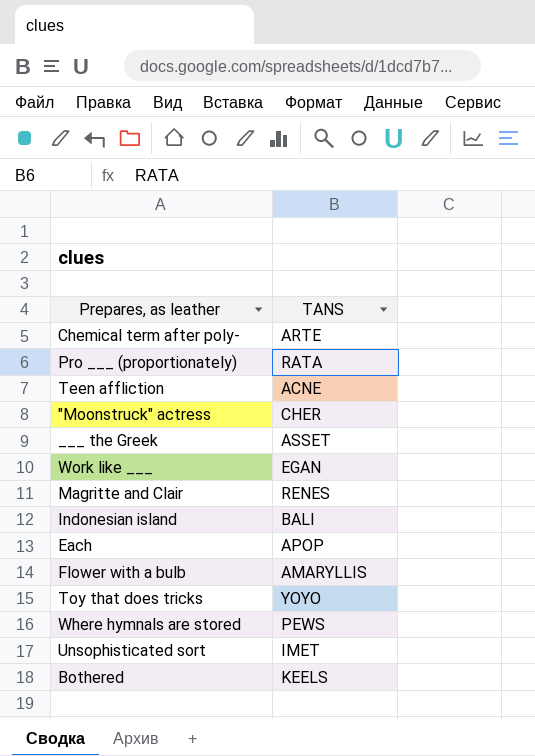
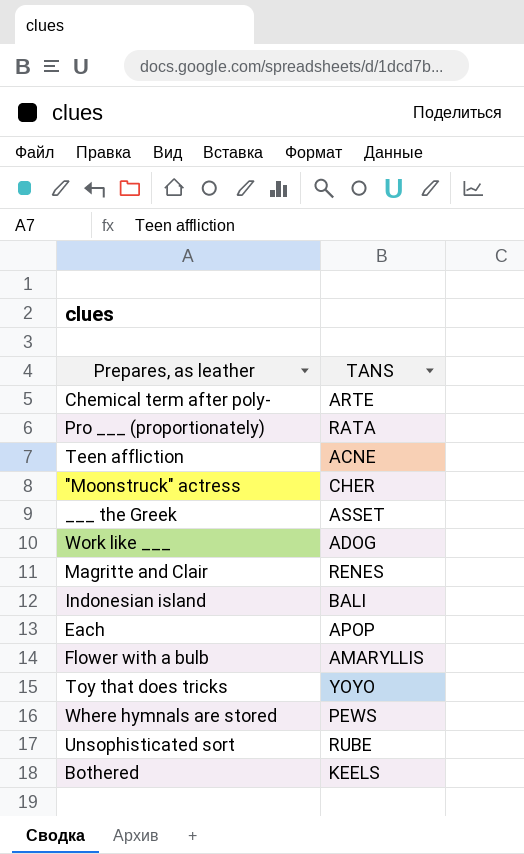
Work like ___ | TANS: EGAN -> ADOG
Unsophisticated sort | TANS: IMET -> RUBE

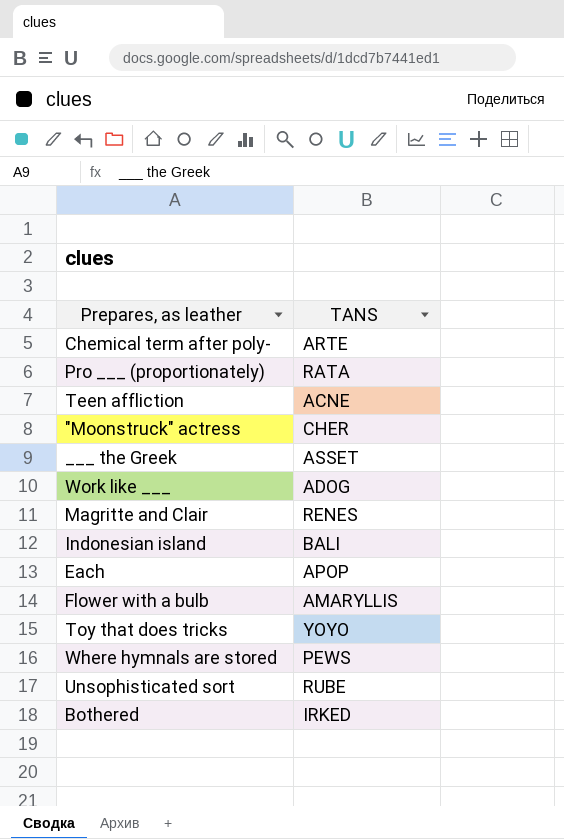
Bothered | TANS: KEELS -> IRKED

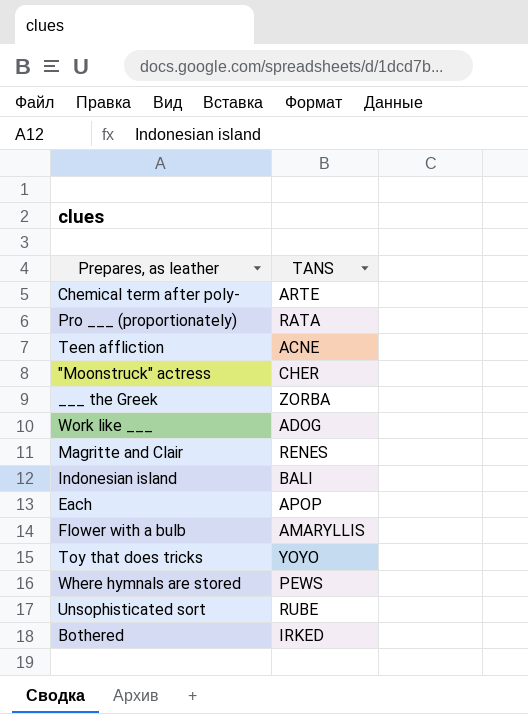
___ the Greek | TANS: ASSET -> ZORBA

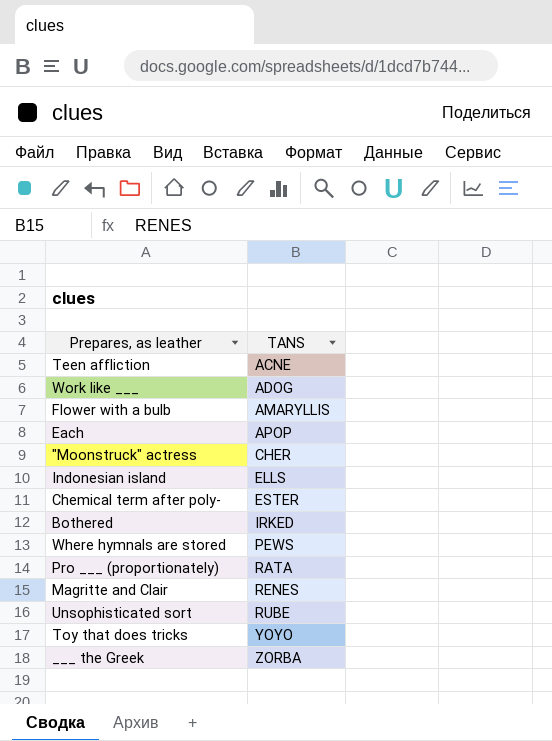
row order: none -> TANS ascending
Indonesian island | TANS: BALI -> ELLS
Chemical term after poly- | TANS: ARTE -> ESTER

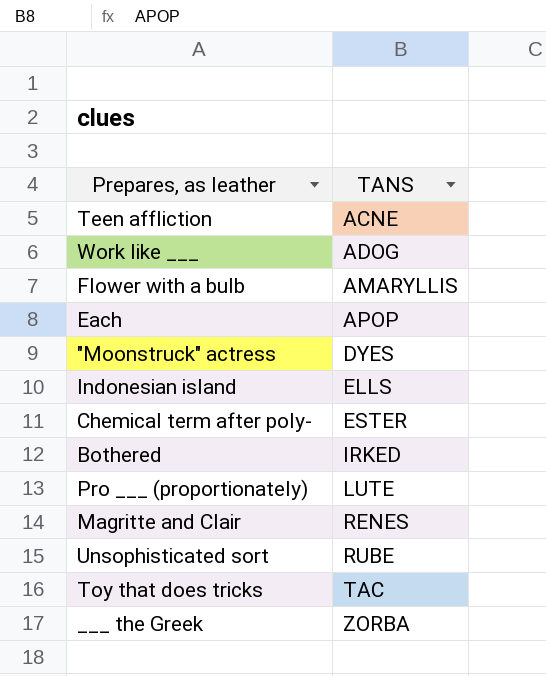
row Where hymnals are stored: PEWS -> none
"Moonstruck" actress | TANS: CHER -> DYES
Pro ___ (proportionately) | TANS: RATA -> LUTE
Toy that does tricks | TANS: YOYO -> TAC

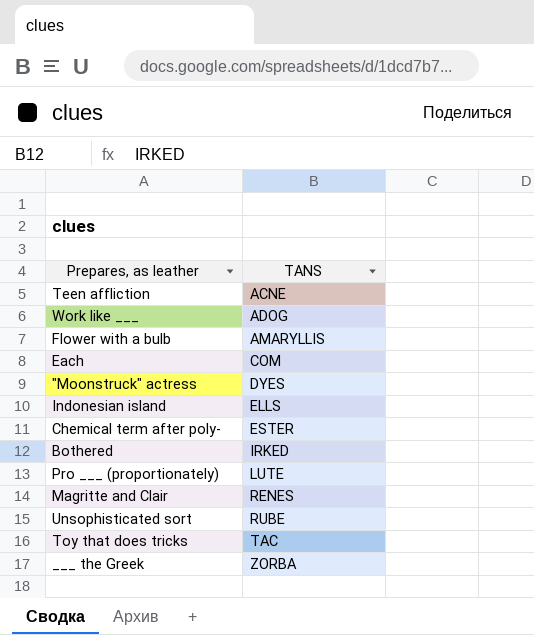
Each | TANS: APOP -> COM

